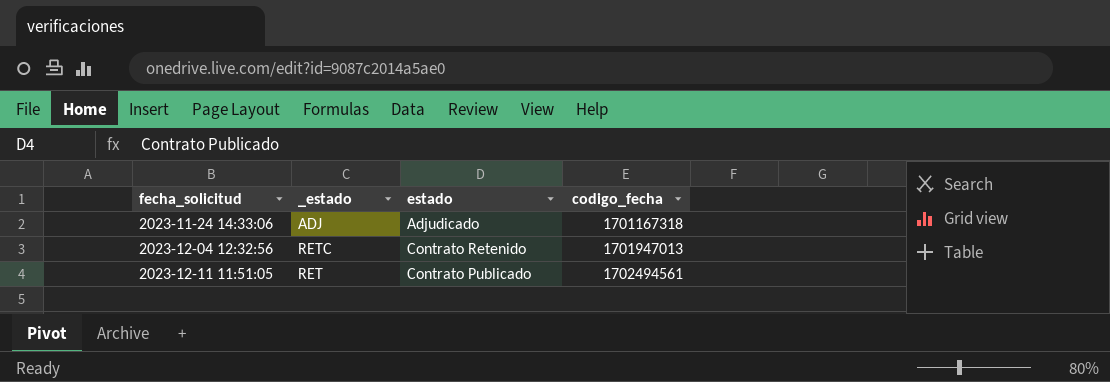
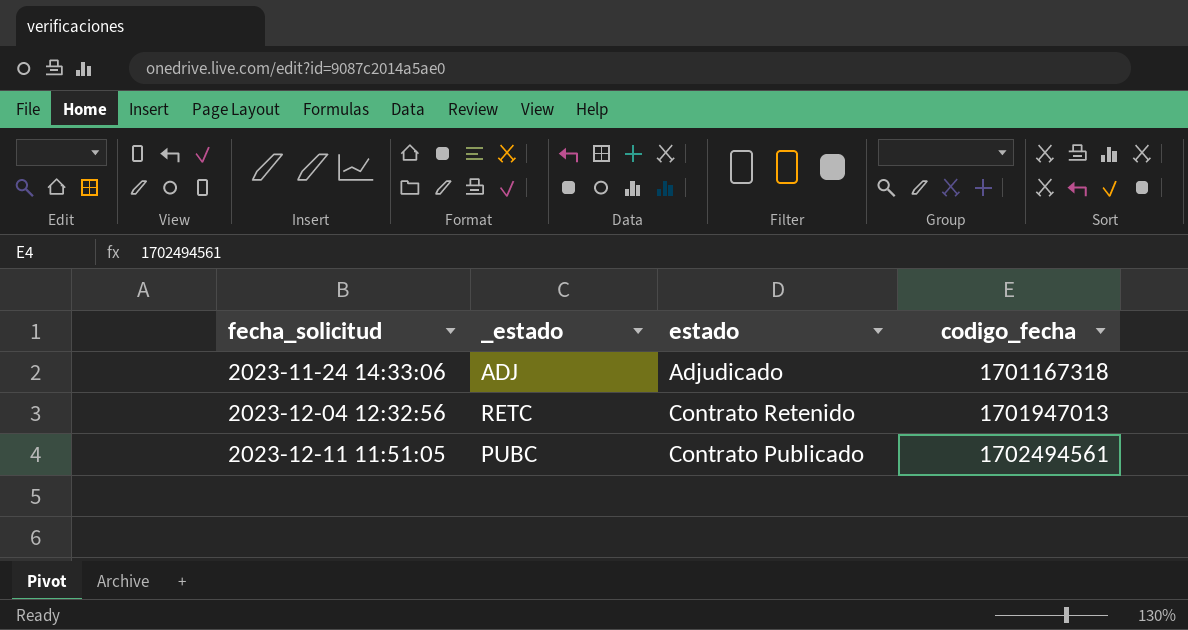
2023-12-11 11:51:05 | _estado: RET -> PUBC

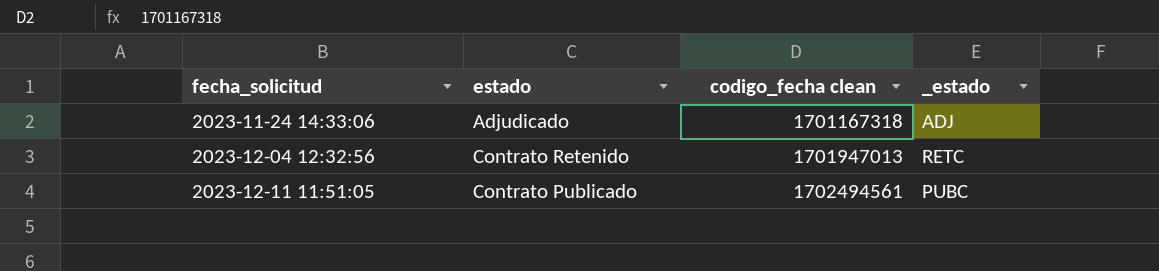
column name: codigo_fecha -> codigo_fecha clean
column _estado | position: 2 -> 4

